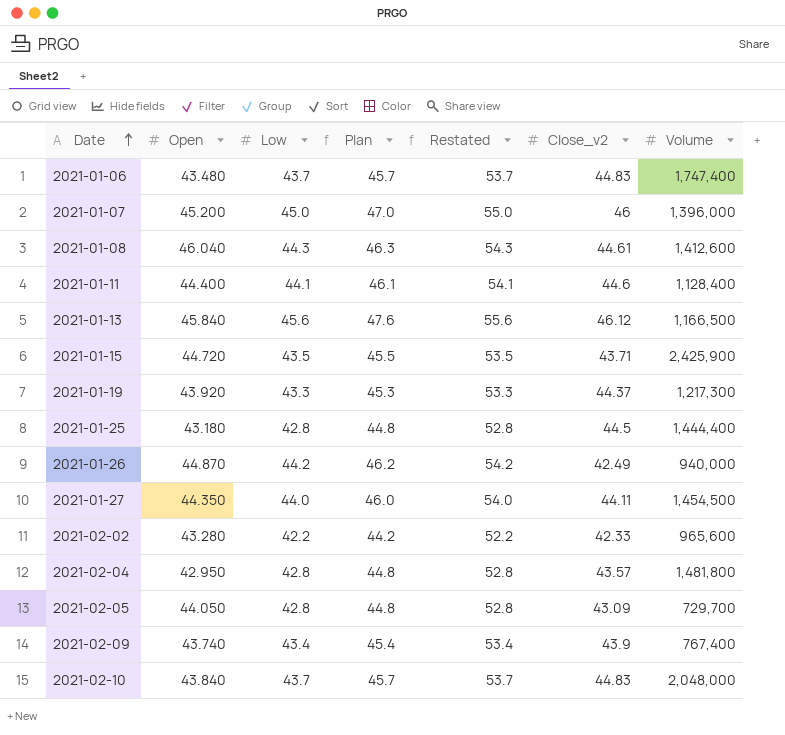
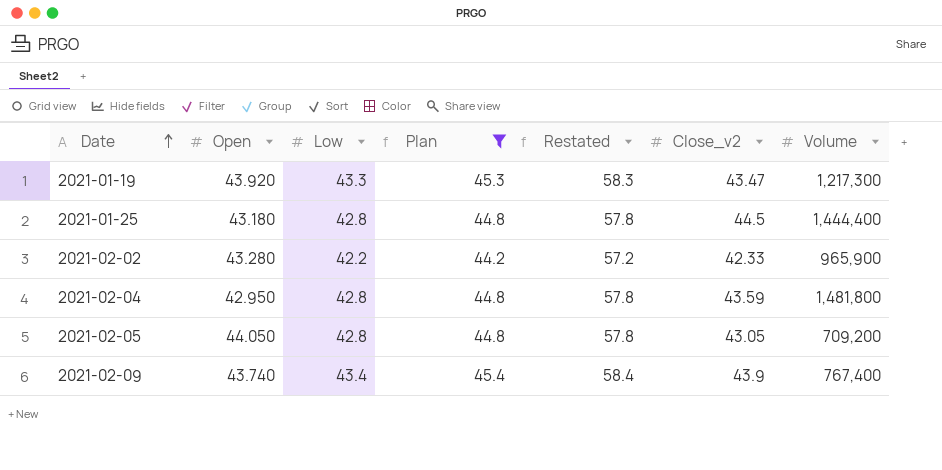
filter: none -> Plan <= 45.4
column Restated | formula: [Low] + 10 -> [Low] + 15
2021-01-19 | Close_v2: 44.37 -> 43.47
2021-02-02 | Volume: 965,600 -> 965,900
2021-02-04 | Close_v2: 43.57 -> 43.59
2021-02-05 | Close_v2: 43.09 -> 43.05
2021-02-05 | Volume: 729,700 -> 709,200

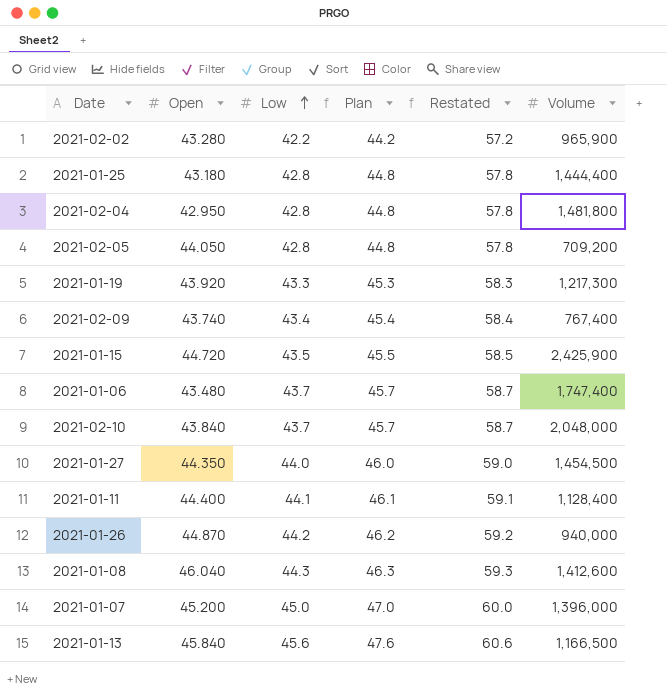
filter: Plan <= 45.4 -> none
row order: Date ascending -> Low ascending
column Close_v2 | position: 6 -> none

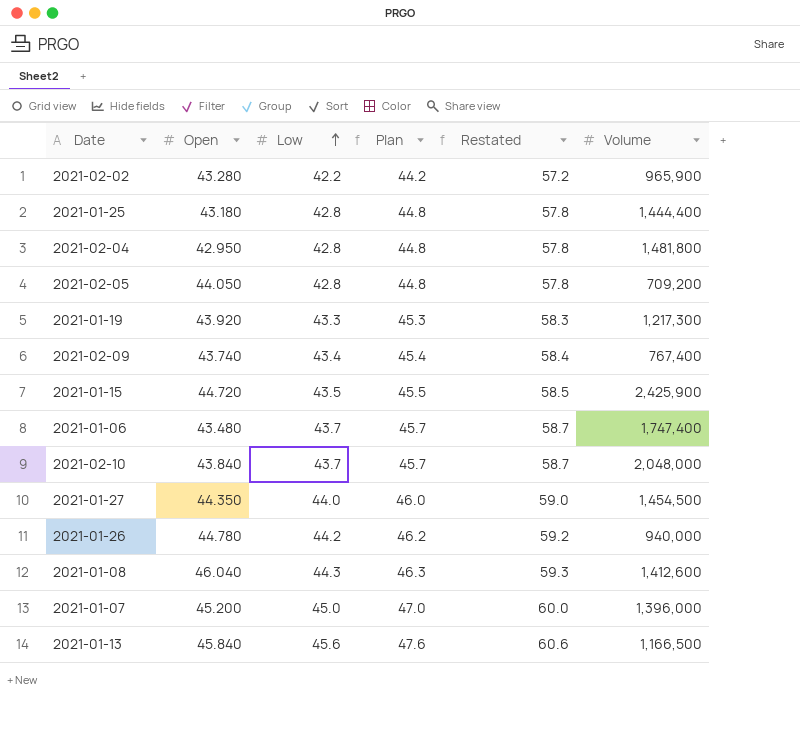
row 2021-01-11: 44.400 | 44.1 | 46.1 | 59.1 | 1,128,400 -> none
2021-01-26 | Open: 44.870 -> 44.780

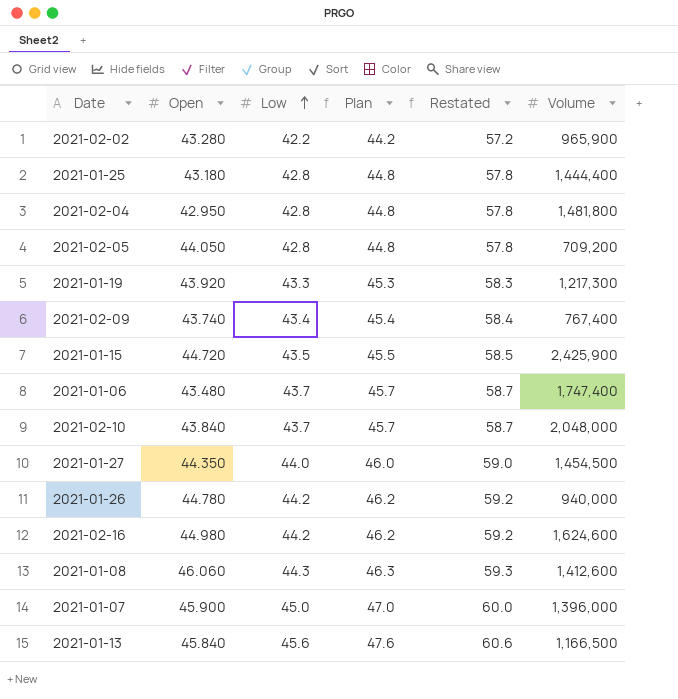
row 2021-02-16: none -> 44.980 | 44.2 | 46.2 | 59.2 | 1,624,600
2021-01-08 | Open: 46.040 -> 46.060
2021-01-07 | Open: 45.200 -> 45.900

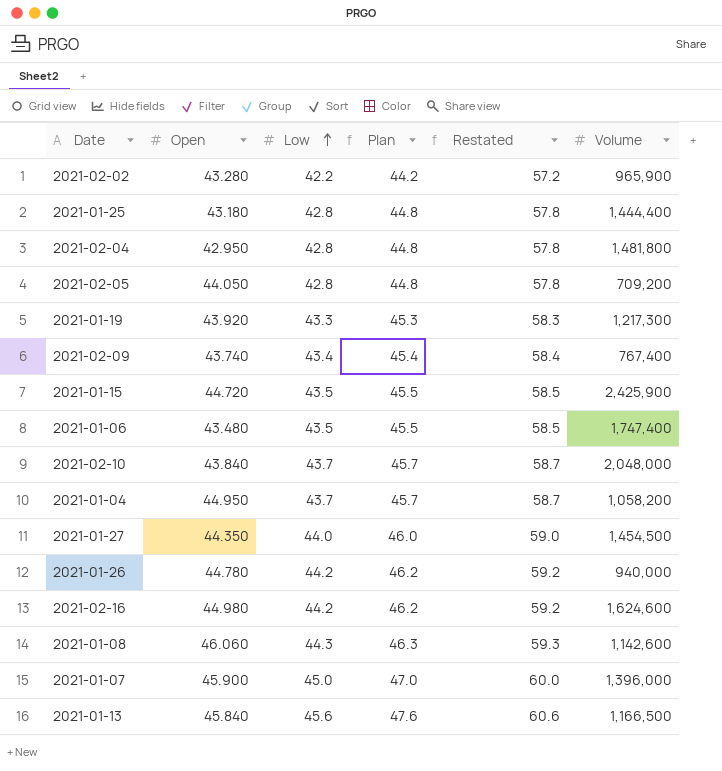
2021-01-06 | Low: 43.7 -> 43.5
2021-01-06 | Plan: 45.7 -> 45.5
2021-01-06 | Restated: 58.7 -> 58.5
row 2021-01-04: none -> 44.950 | 43.7 | 45.7 | 58.7 | 1,058,200
2021-01-08 | Volume: 1,412,600 -> 1,142,600

